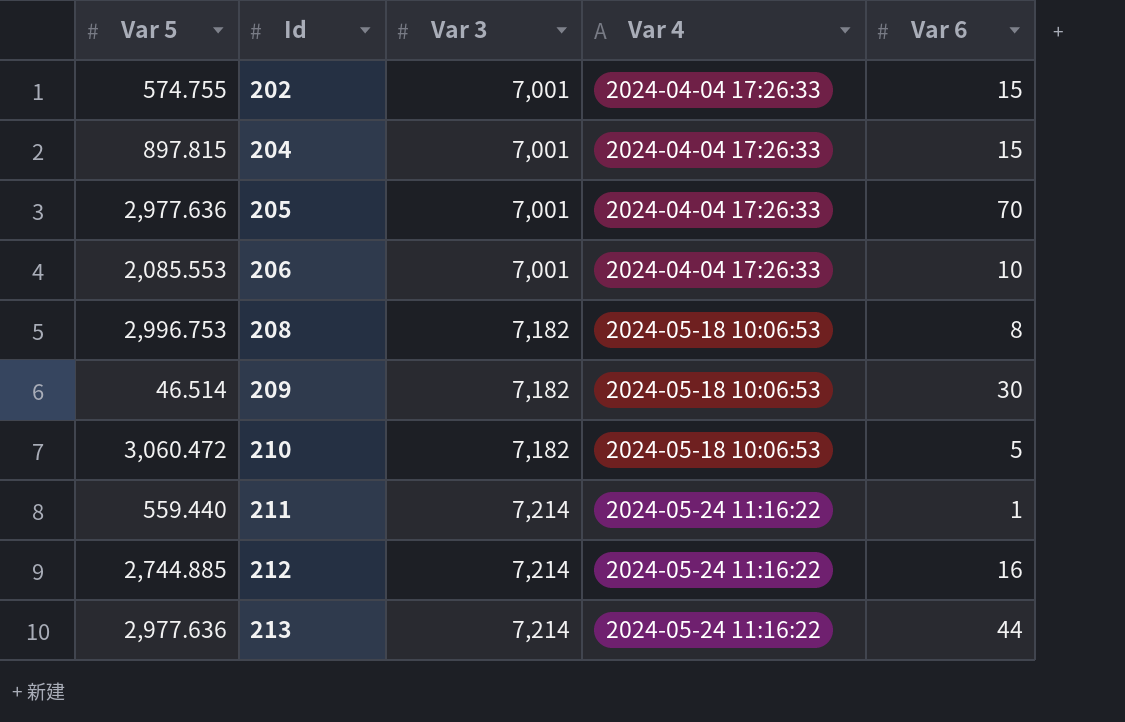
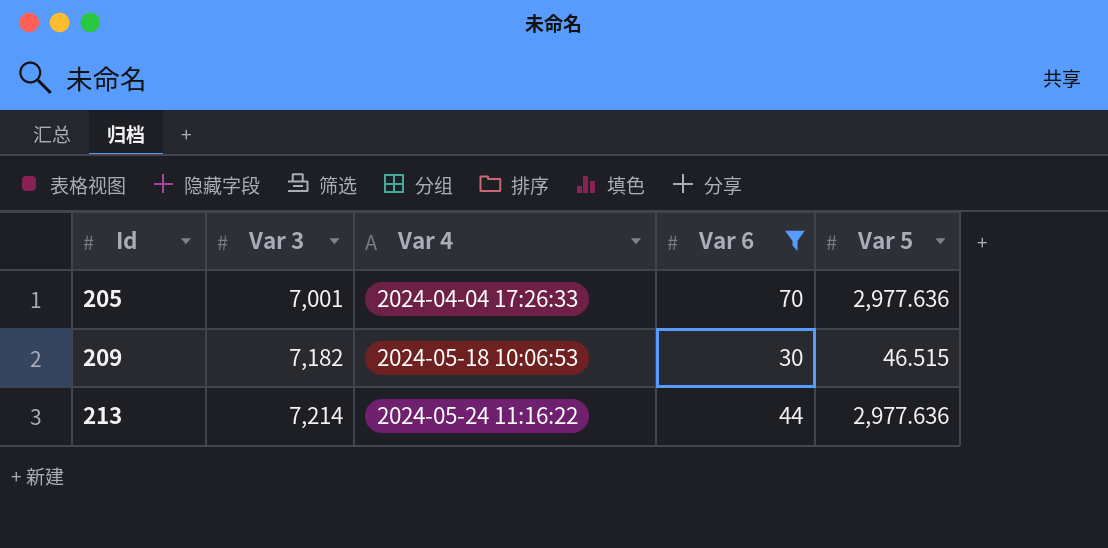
filter: none -> Var 6 >= 30
column Var 5 | position: 1 -> 5
209 | Var 5: 46.514 -> 46.515

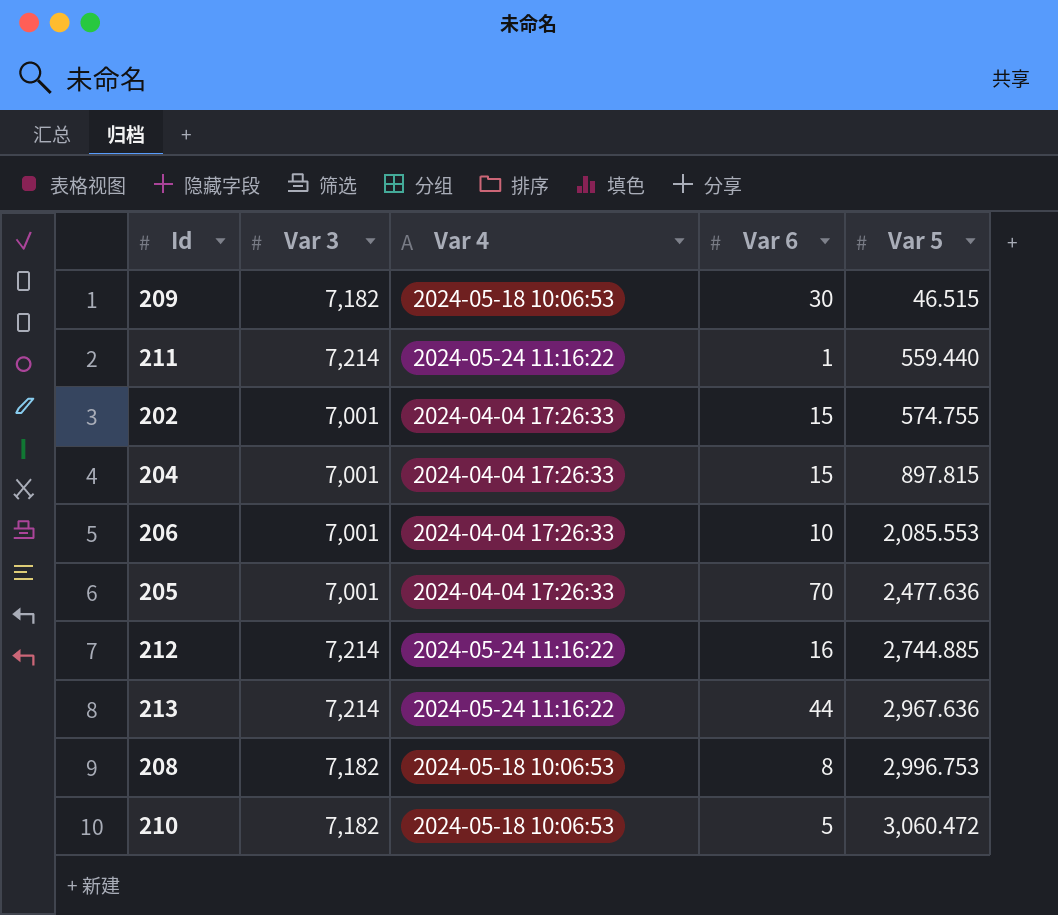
filter: Var 6 >= 30 -> none
row order: Id ascending -> Var 5 ascending
205 | Var 5: 2,977.636 -> 2,477.636
213 | Var 5: 2,977.636 -> 2,967.636

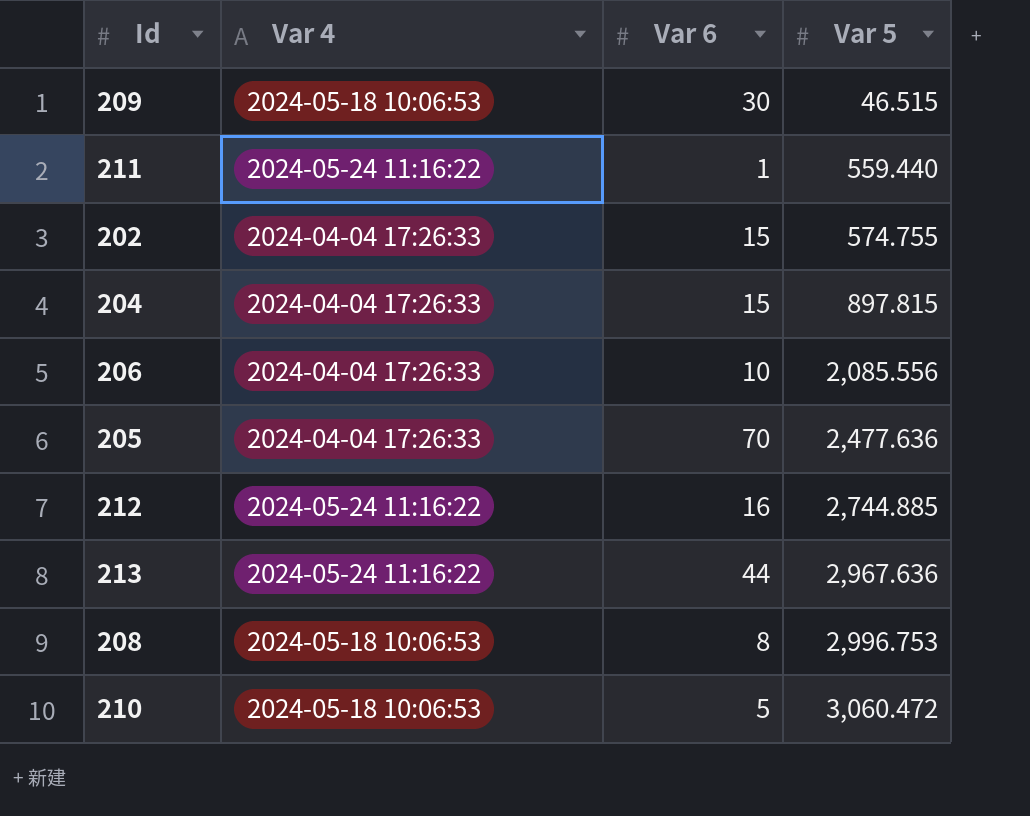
column Var 3 | position: 2 -> none
206 | Var 5: 2,085.553 -> 2,085.556

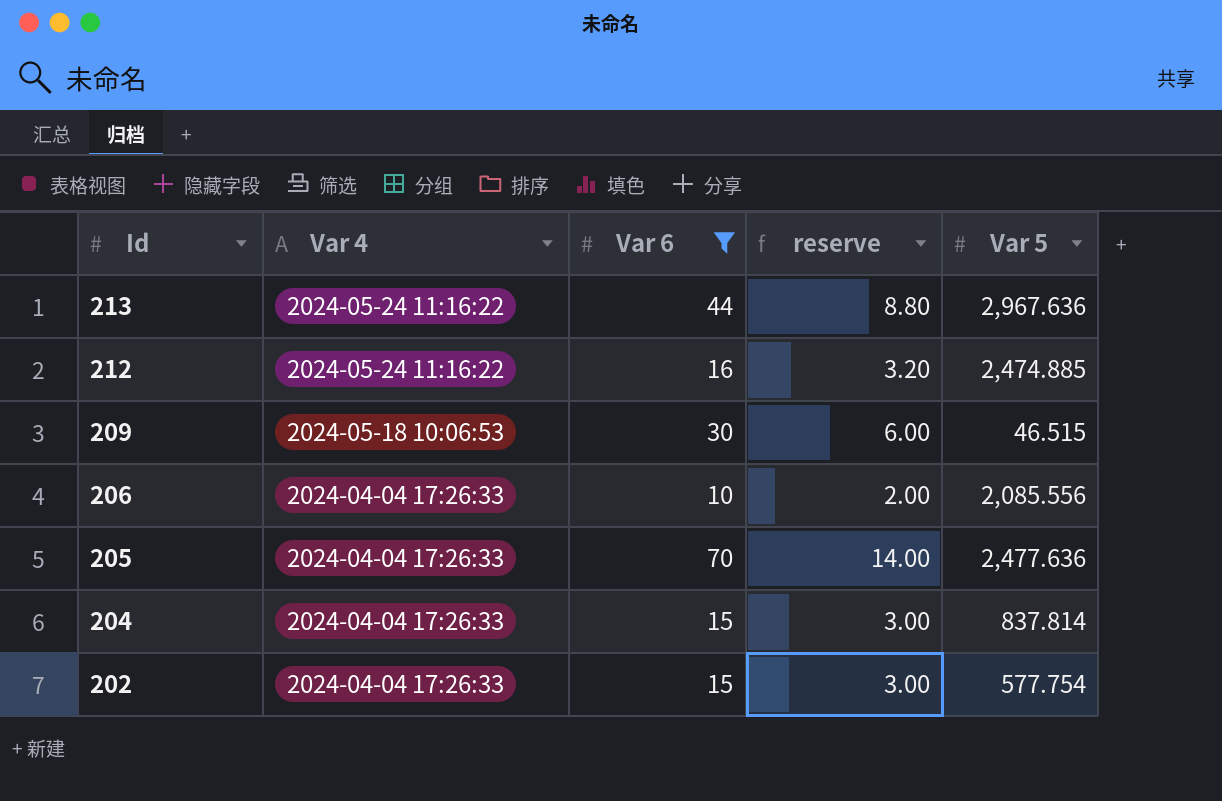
filter: none -> Var 6 >= 10
row order: Var 5 ascending -> Id descending
column reserve | formula: none -> [Var 6] * 0.2
212 | Var 5: 2,744.885 -> 2,474.885
204 | Var 5: 897.815 -> 837.814
202 | Var 5: 574.755 -> 577.754

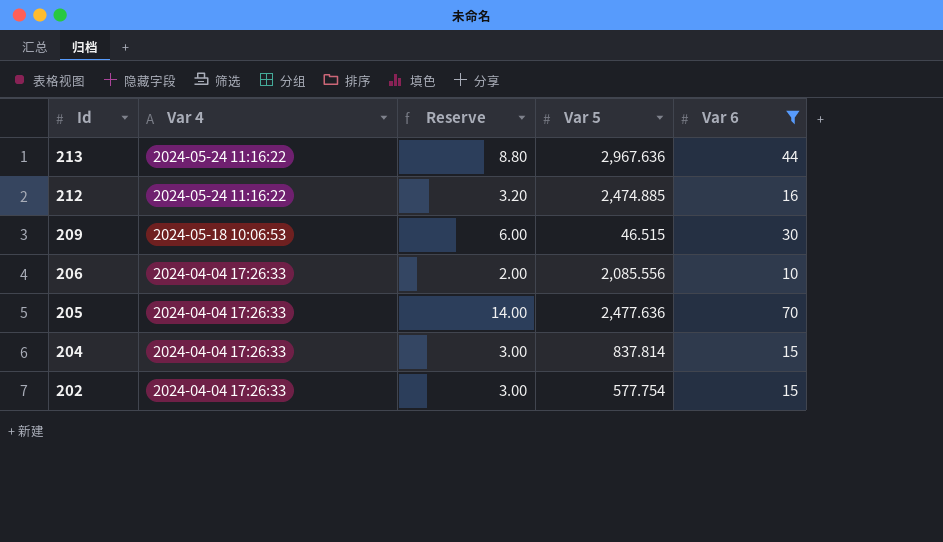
column name: reserve -> Reserve
column Var 6 | position: 3 -> 5

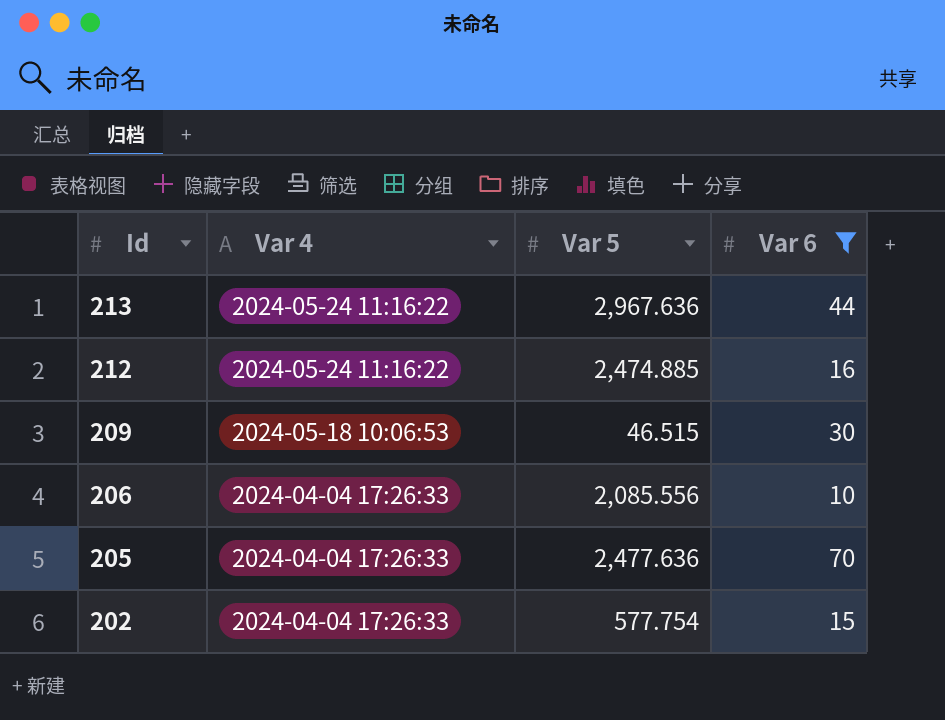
column Reserve | formula: [Var 6] * 0.2 -> none
row 204: 2024-04-04 17:26:33 | 3.00 | 837.814 | 15 -> none

